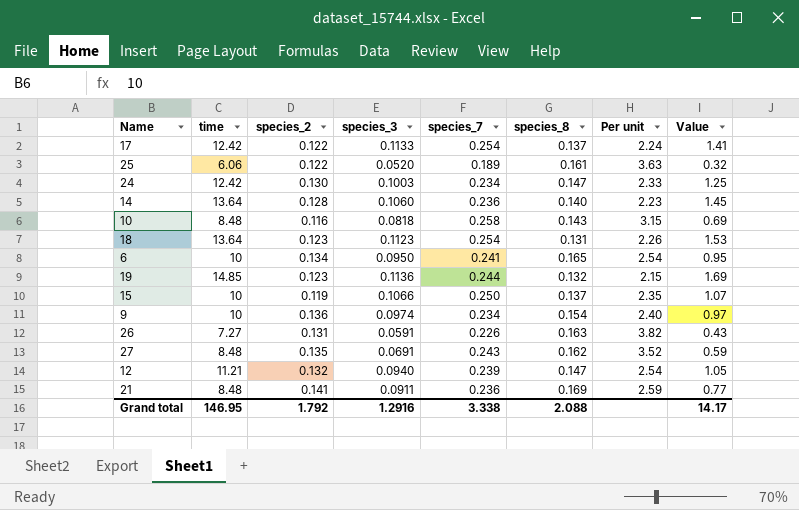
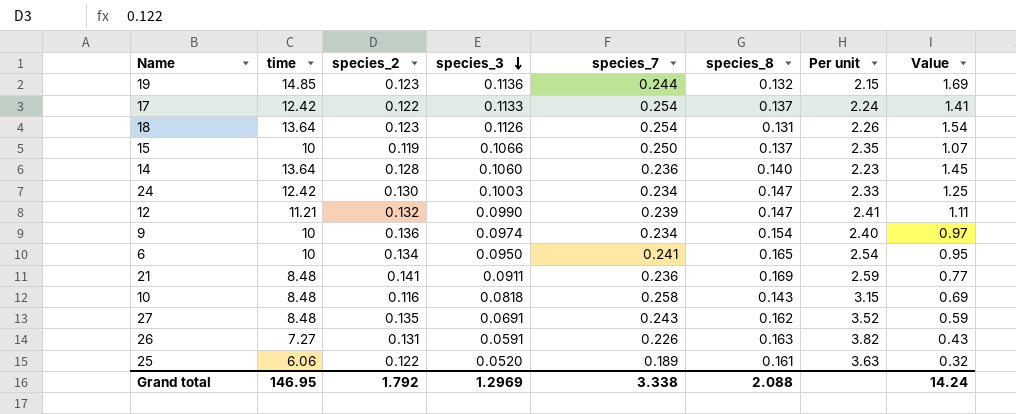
row order: none -> species_3 descending
18 | species_3: 0.1123 -> 0.1126
18 | Value: 1.53 -> 1.54
12 | species_3: 0.0940 -> 0.0990
12 | Per unit: 2.54 -> 2.41
12 | Value: 1.05 -> 1.11
Grand total | species_3: 1.2916 -> 1.2969
Grand total | Value: 14.17 -> 14.24

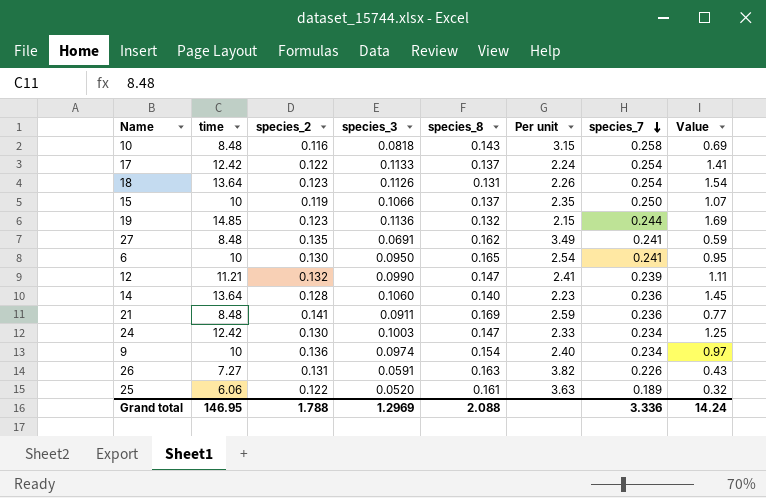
row order: species_3 descending -> species_7 descending
column species_7 | position: 5 -> 7
27 | Per unit: 3.52 -> 3.49
27 | species_7: 0.243 -> 0.241
6 | species_2: 0.134 -> 0.130
Grand total | species_2: 1.792 -> 1.788
Grand total | species_7: 3.338 -> 3.336

